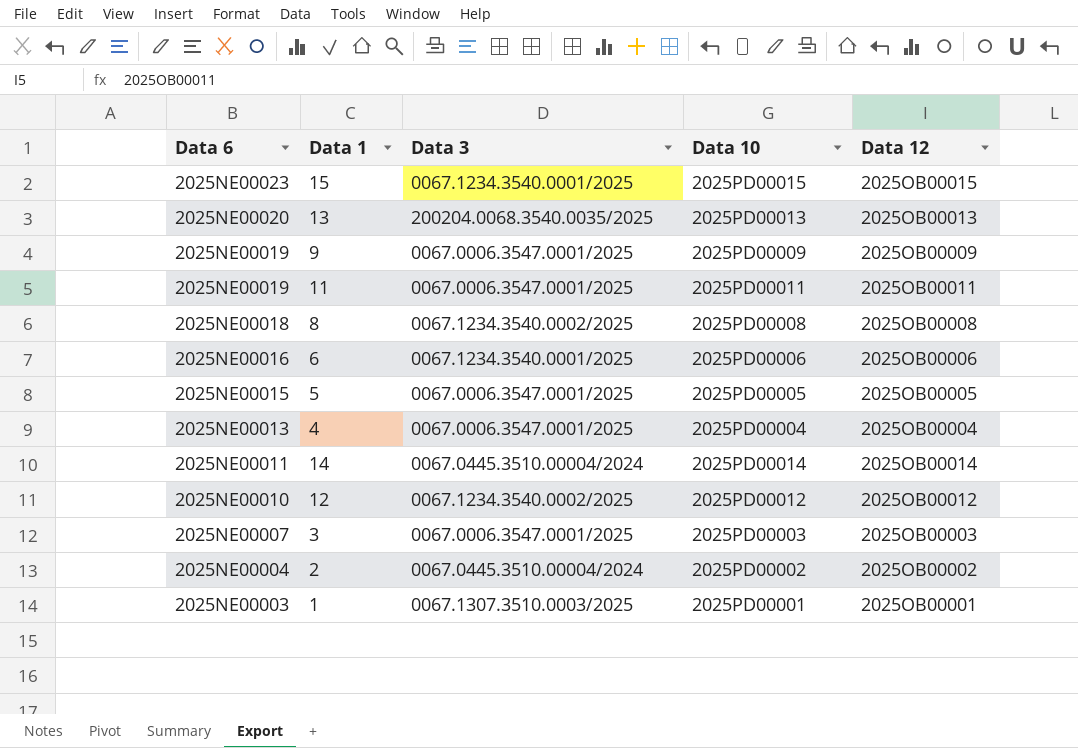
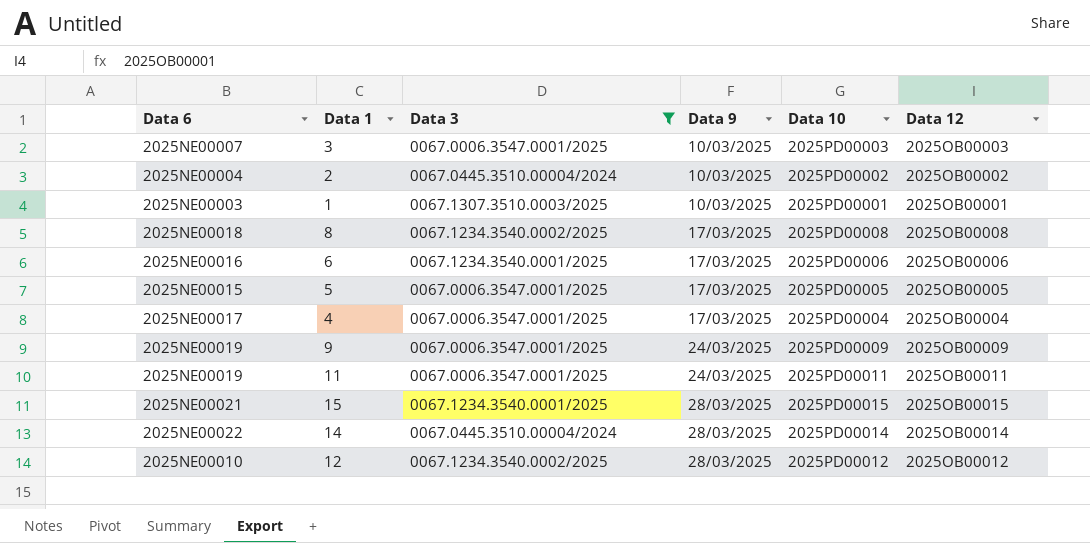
filter: none -> Data 3 != 200204.0068.3540.0035/2025
row order: Data 6 descending -> Data 9 ascending
column Data 9 | position: none -> 4
4 | Data 6: 2025NE00013 -> 2025NE00017
15 | Data 6: 2025NE00023 -> 2025NE00021
14 | Data 6: 2025NE00011 -> 2025NE00022

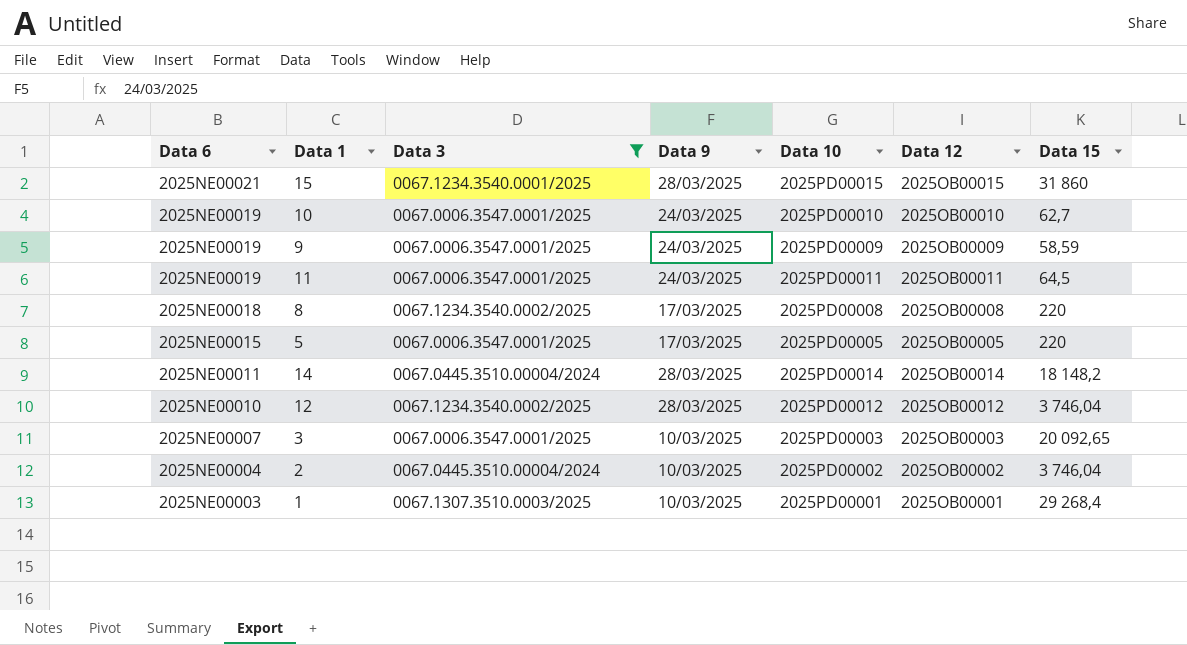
row order: Data 9 ascending -> Data 6 descending
column Data 15 | position: none -> 7
row 6: 2025NE00016 | 0067.1234.3540.0001/2025 | 17/03/2025 | 2025PD00006 | 2025OB00006 -> none
row 4: 2025NE00017 | 0067.0006.3547.0001/2025 | 17/03/2025 | 2025PD00004 | 2025OB00004 -> none
row 10: none -> 2025NE00019 | 0067.0006.3547.0001/2025 | 24/03/2025 | 2025PD00010 | 2025OB00010 | 62,7
14 | Data 6: 2025NE00022 -> 2025NE00011

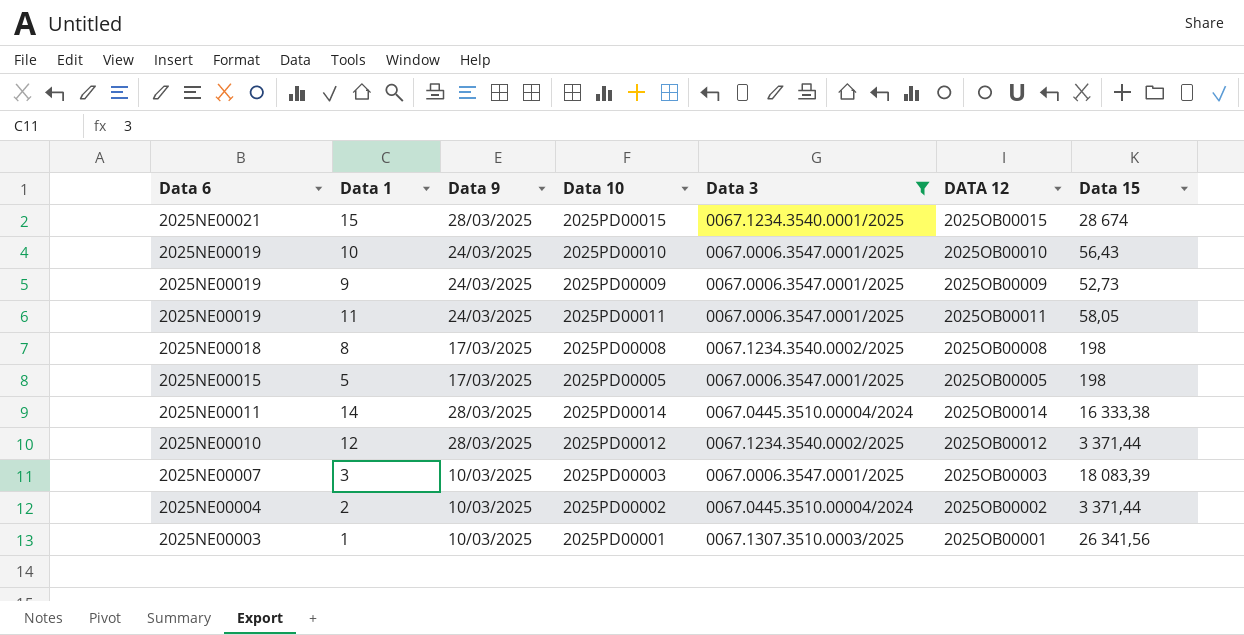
column Data 3 | position: 3 -> 5
column name: Data 12 -> DATA 12
15 | Data 15: 31 860 -> 28 674
10 | Data 15: 62,7 -> 56,43
9 | Data 15: 58,59 -> 52,73
11 | Data 15: 64,5 -> 58,05
8 | Data 15: 220 -> 198
5 | Data 15: 220 -> 198
14 | Data 15: 18 148,2 -> 16 333,38
12 | Data 15: 3 746,04 -> 3 371,44
3 | Data 15: 20 092,65 -> 18 083,39
2 | Data 15: 3 746,04 -> 3 371,44
1 | Data 15: 29 268,4 -> 26 341,56

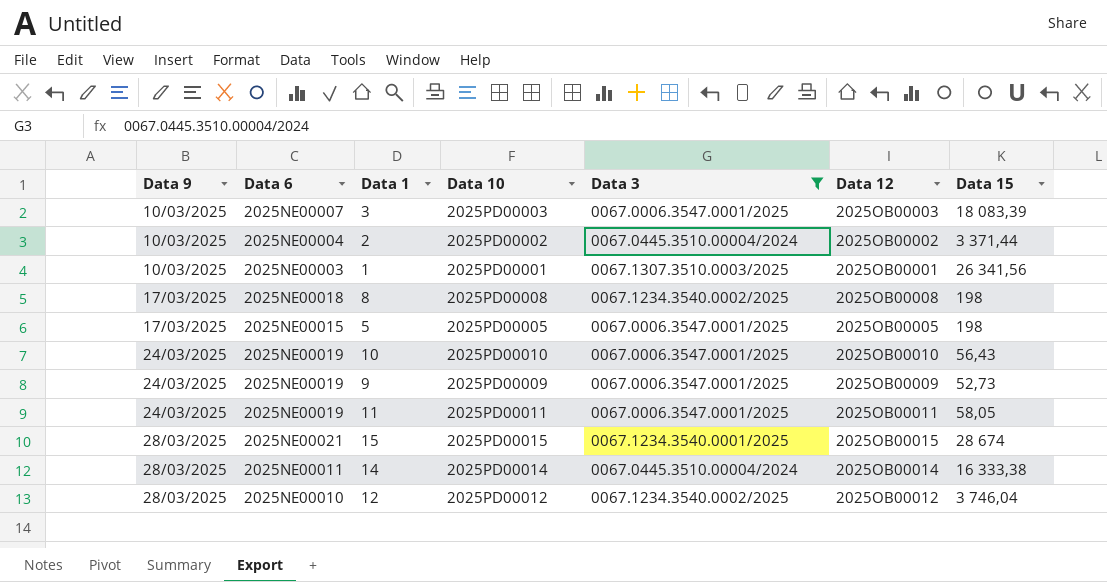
row order: Data 6 descending -> Data 9 ascending
column Data 9 | position: 3 -> 1
column name: DATA 12 -> Data 12
12 | Data 15: 3 371,44 -> 3 746,04

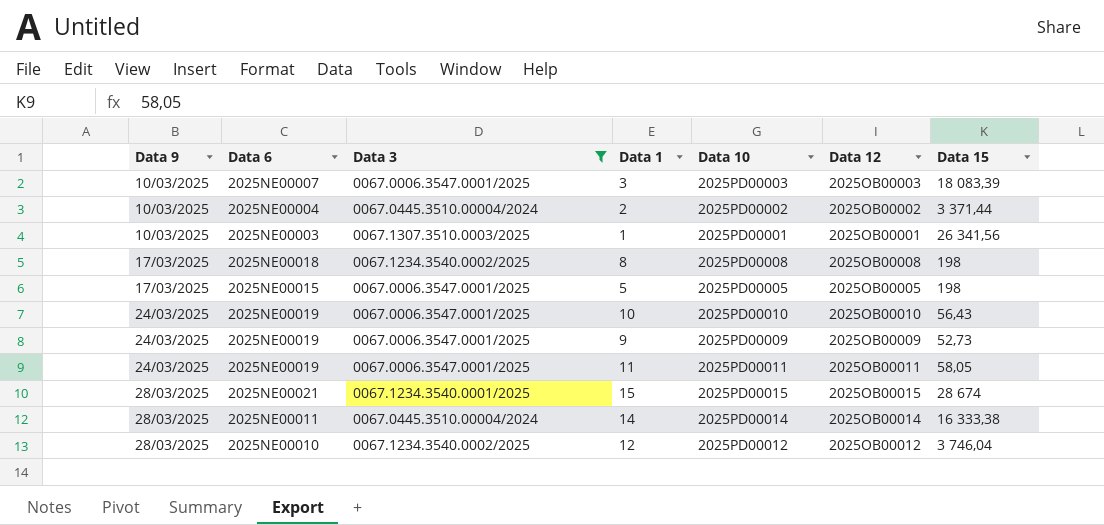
column Data 3 | position: 5 -> 3

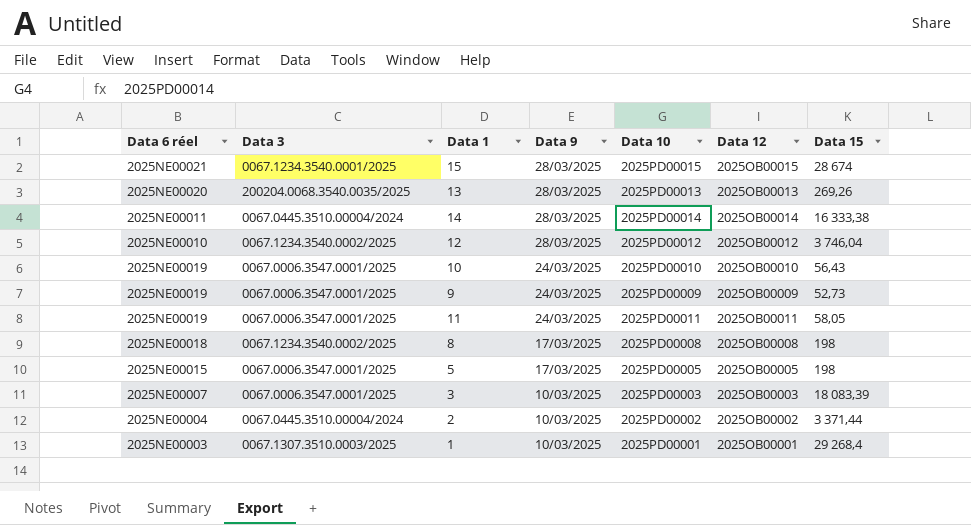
filter: Data 3 != 200204.0068.3540.0035/2025 -> none
row order: Data 9 ascending -> Data 9 descending
column name: Data 6 -> Data 6 réel
column Data 9 | position: 1 -> 4
1 | Data 15: 26 341,56 -> 29 268,4

